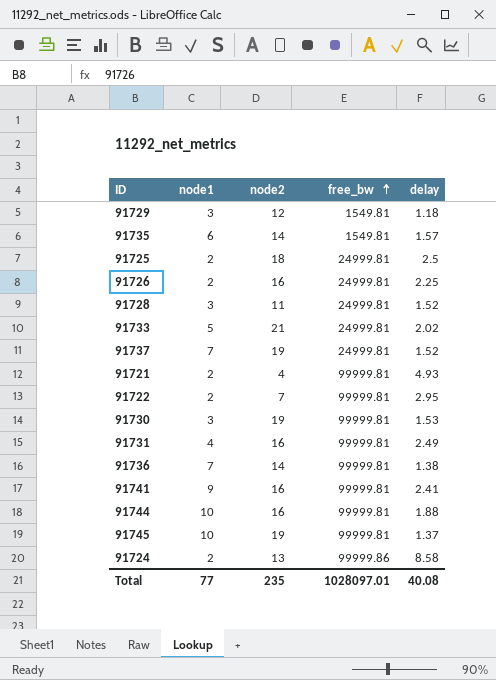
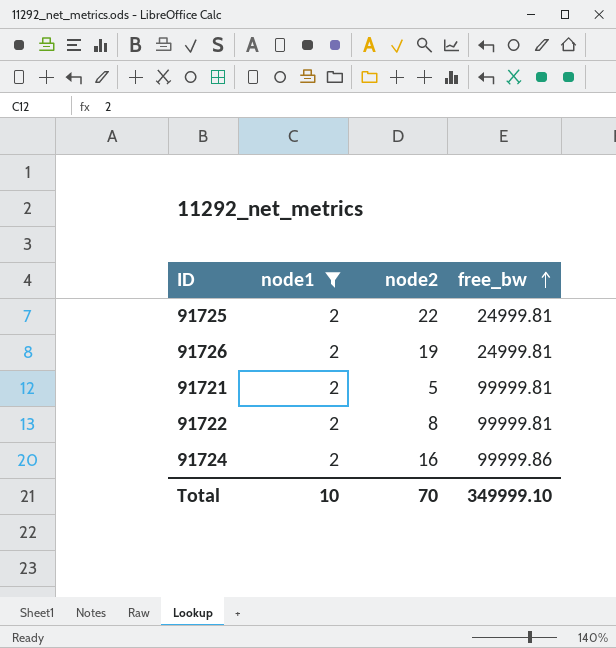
filter: none -> node1 = 2
column delay | position: 5 -> none
91725 | node2: 18 -> 22
91726 | node2: 16 -> 19
91721 | node2: 4 -> 5
91722 | node2: 7 -> 8
91724 | node2: 13 -> 16
Total | node1: 77 -> 10
Total | node2: 235 -> 70
Total | free_bw: 1028097.01 -> 349999.10

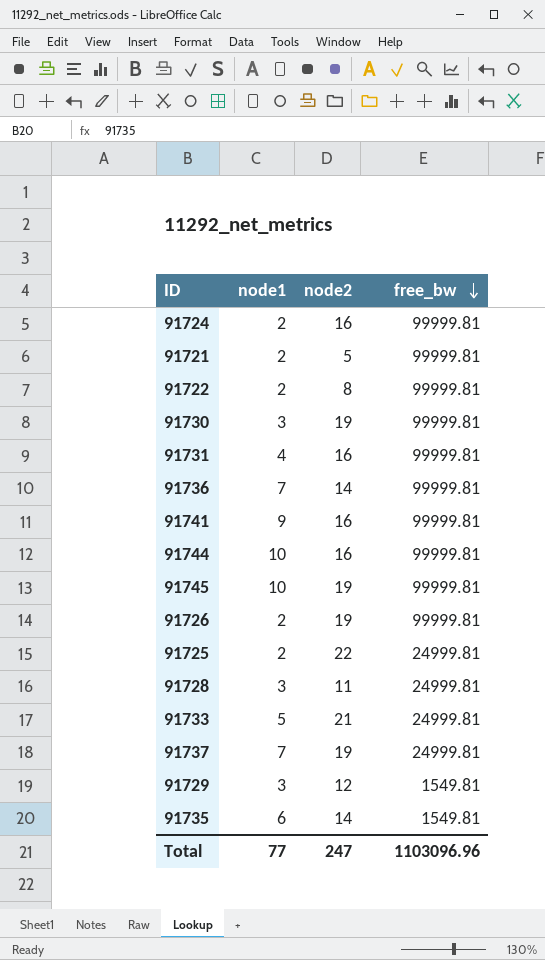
filter: node1 = 2 -> none
row order: free_bw ascending -> free_bw descending
91724 | free_bw: 99999.86 -> 99999.81
91726 | free_bw: 24999.81 -> 99999.81
Total | node1: 10 -> 77
Total | node2: 70 -> 247
Total | free_bw: 349999.10 -> 1103096.96

